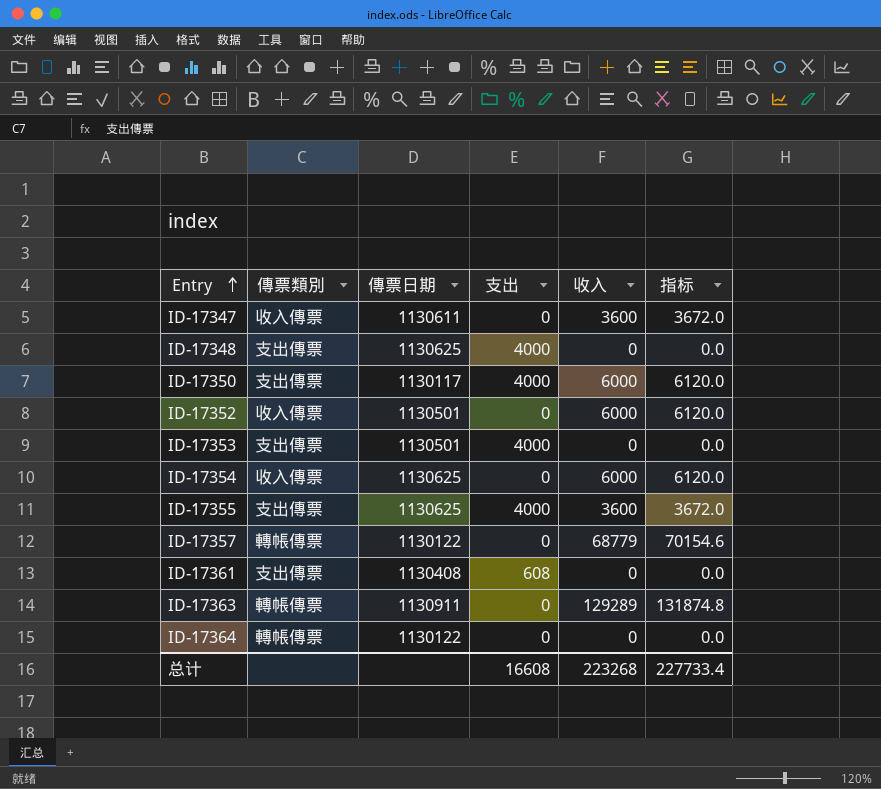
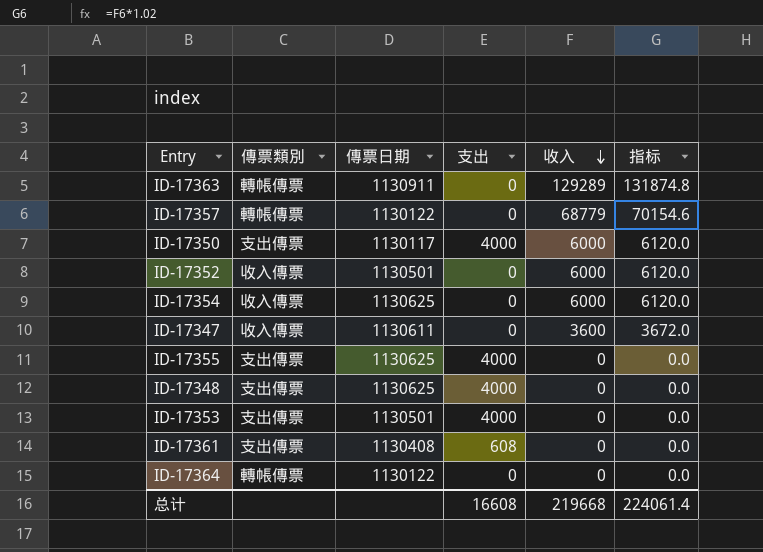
row order: Entry ascending -> 收入 descending
ID-17355 | 收入: 3600 -> 0
ID-17355 | 指标: 3672.0 -> 0.0
总计 | 收入: 223268 -> 219668
总计 | 指标: 227733.4 -> 224061.4

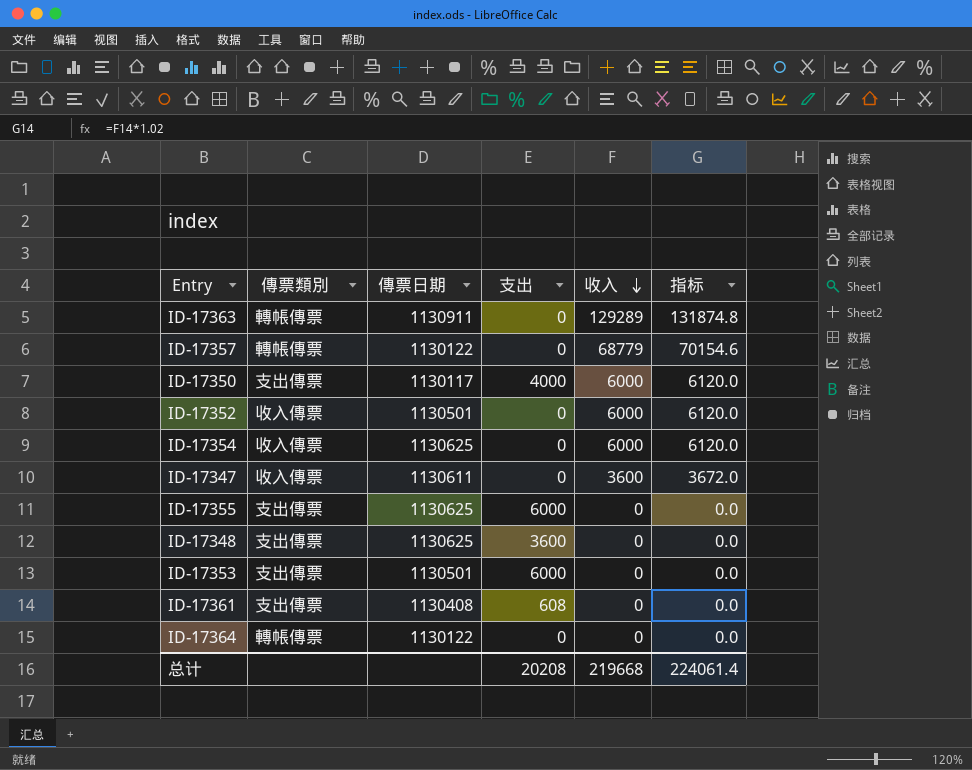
ID-17355 | 支出: 4000 -> 6000
ID-17348 | 支出: 4000 -> 3600
ID-17353 | 支出: 4000 -> 6000
总计 | 支出: 16608 -> 20208

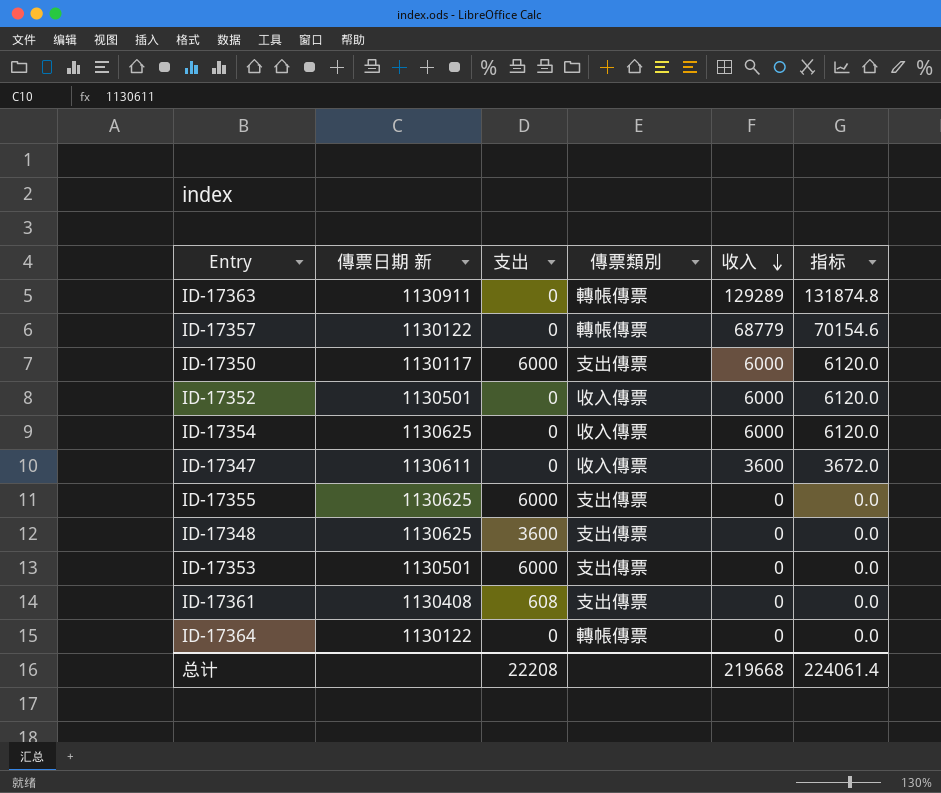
column name: 傳票日期 -> 傳票日期 新
column 傳票類別 | position: 2 -> 4
ID-17350 | 支出: 4000 -> 6000
总计 | 支出: 20208 -> 22208

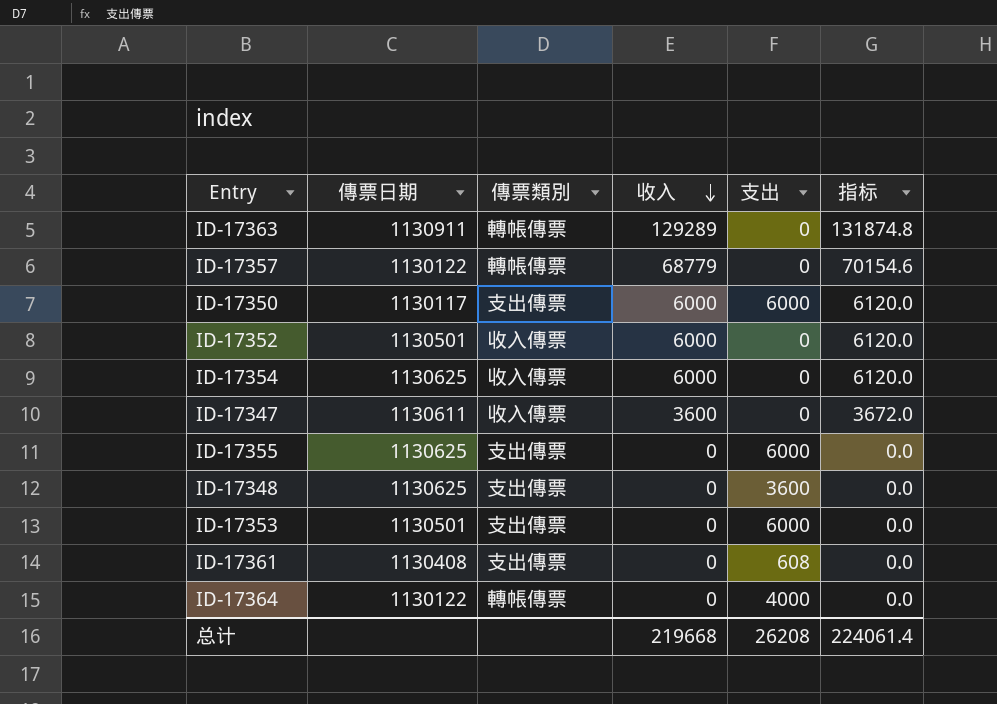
column name: 傳票日期 新 -> 傳票日期
column 支出 | position: 3 -> 5
ID-17364 | 支出: 0 -> 4000
总计 | 支出: 22208 -> 26208

